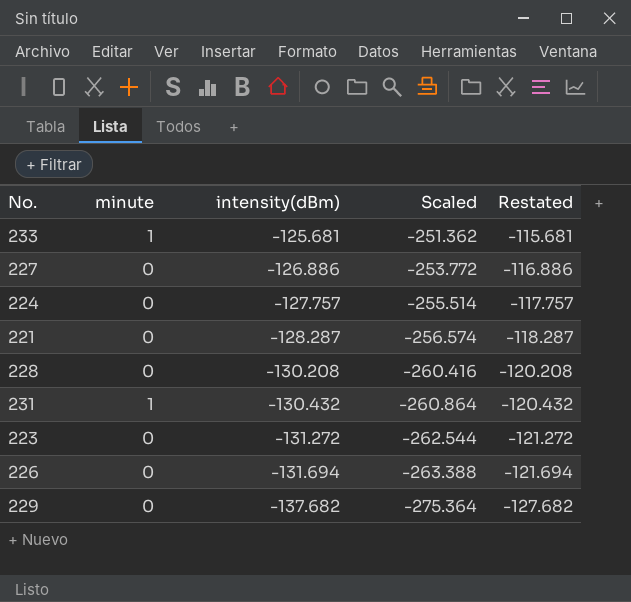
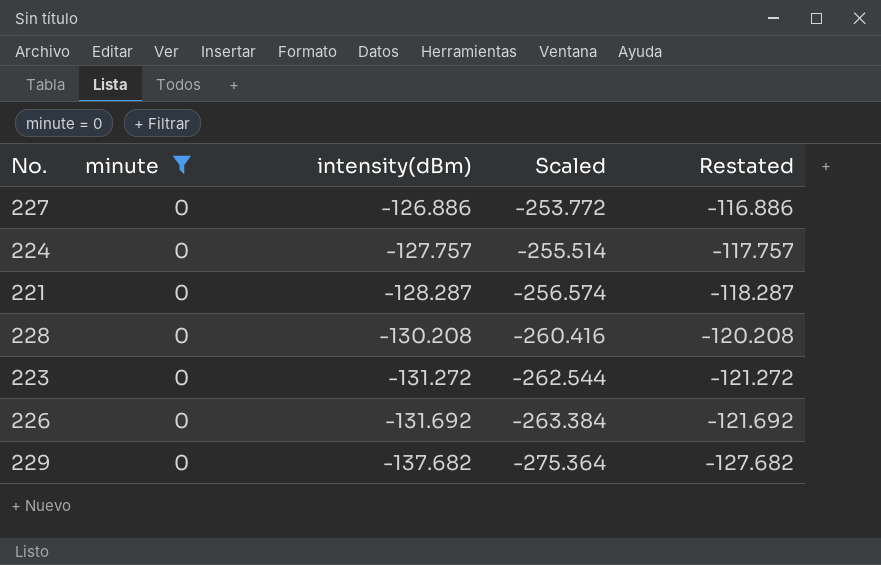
filter: none -> minute = 0
226 | intensity(dBm): -131.694 -> -131.692
226 | Scaled: -263.388 -> -263.384
226 | Restated: -121.694 -> -121.692

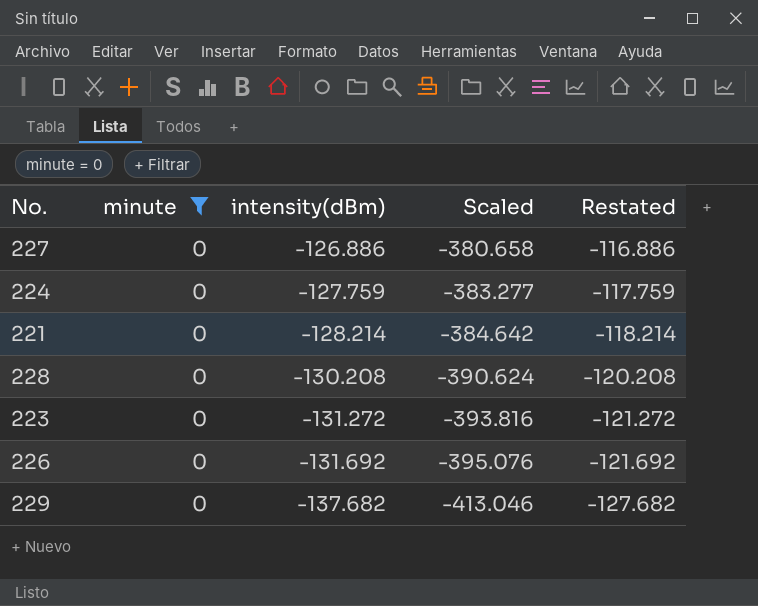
column Scaled | formula: [intensity(dBm)] * 2 -> [intensity(dBm)] * 3
224 | intensity(dBm): -127.757 -> -127.759
224 | Restated: -117.757 -> -117.759
221 | intensity(dBm): -128.287 -> -128.214
221 | Restated: -118.287 -> -118.214

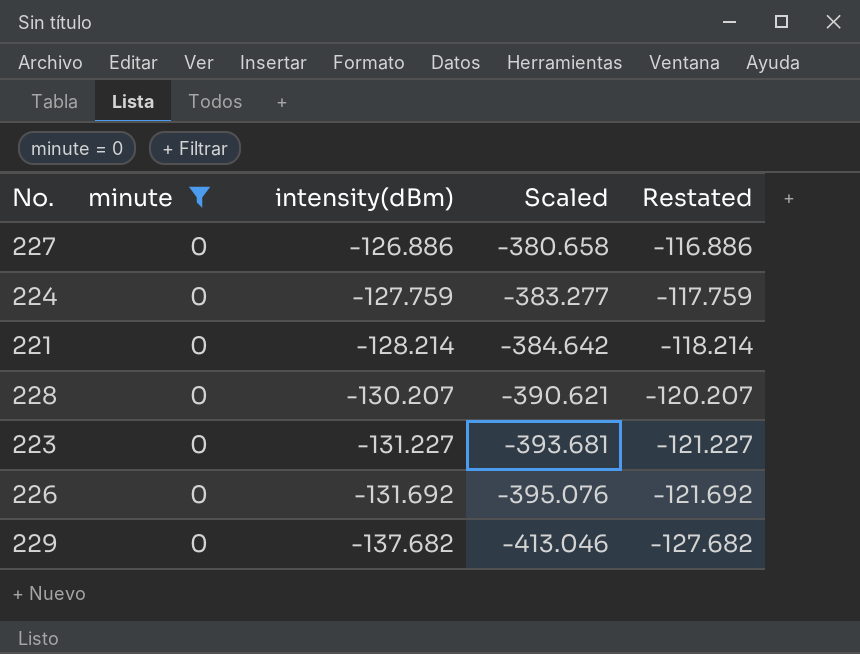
228 | intensity(dBm): -130.208 -> -130.207
228 | Scaled: -390.624 -> -390.621
228 | Restated: -120.208 -> -120.207
223 | intensity(dBm): -131.272 -> -131.227
223 | Scaled: -393.816 -> -393.681
223 | Restated: -121.272 -> -121.227

